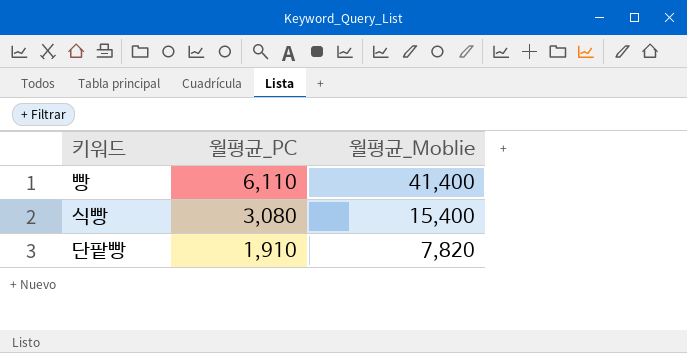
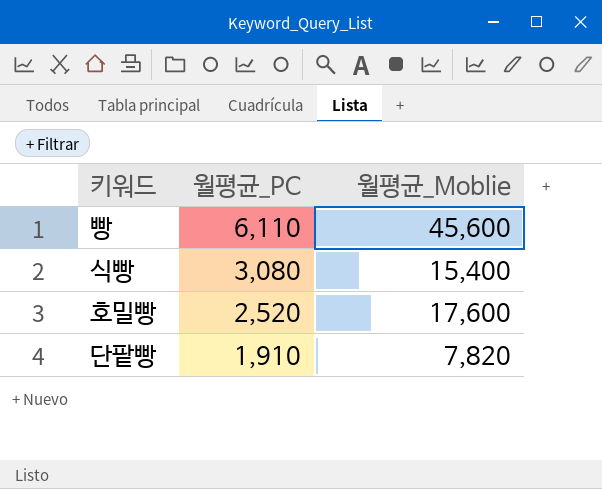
빵 | 월평균_Moblie: 41,400 -> 45,600
row 호밀빵: none -> 2,520 | 17,600

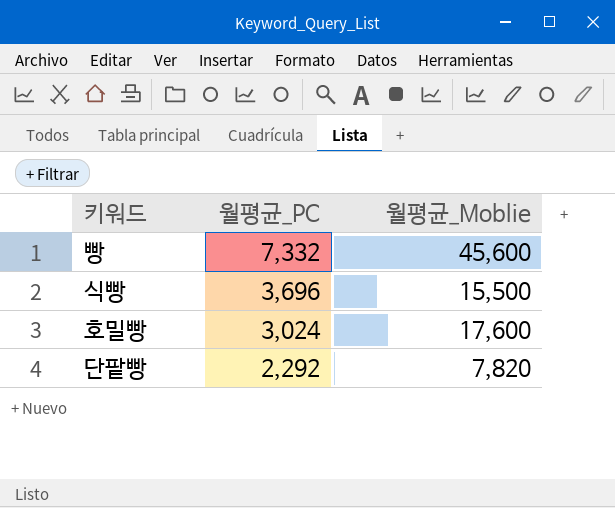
빵 | 월평균_PC: 6,110 -> 7,332
식빵 | 월평균_PC: 3,080 -> 3,696
식빵 | 월평균_Moblie: 15,400 -> 15,500
호밀빵 | 월평균_PC: 2,520 -> 3,024
단팥빵 | 월평균_PC: 1,910 -> 2,292

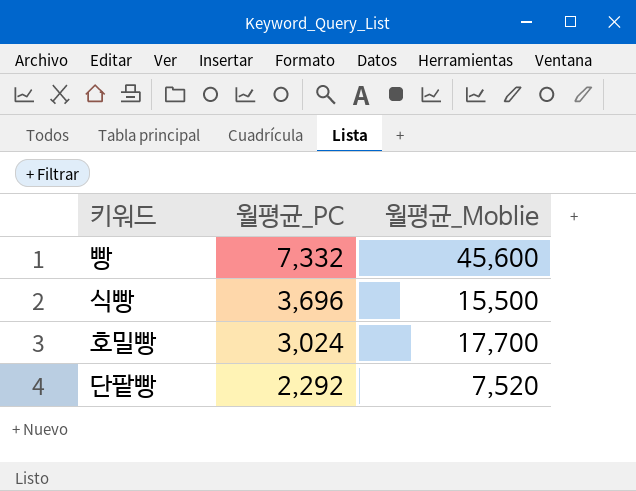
호밀빵 | 월평균_Moblie: 17,600 -> 17,700
단팥빵 | 월평균_Moblie: 7,820 -> 7,520

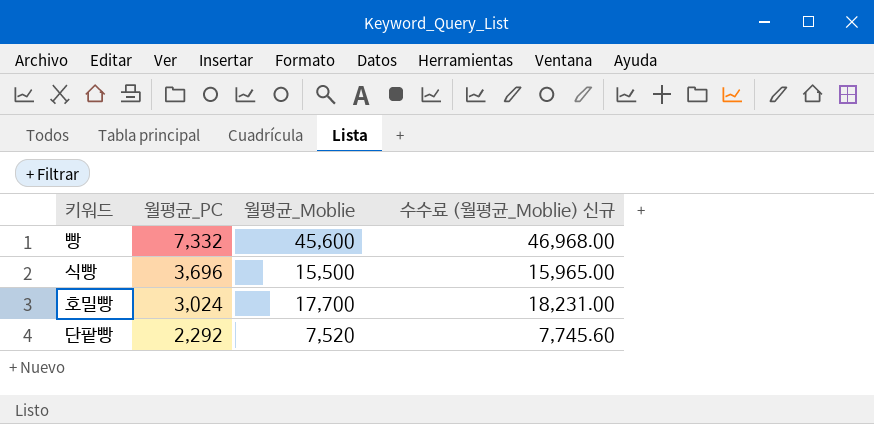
column 수수료 (월평균_Moblie) 신규 | formula: none -> [월평균_Moblie] * 1.03

